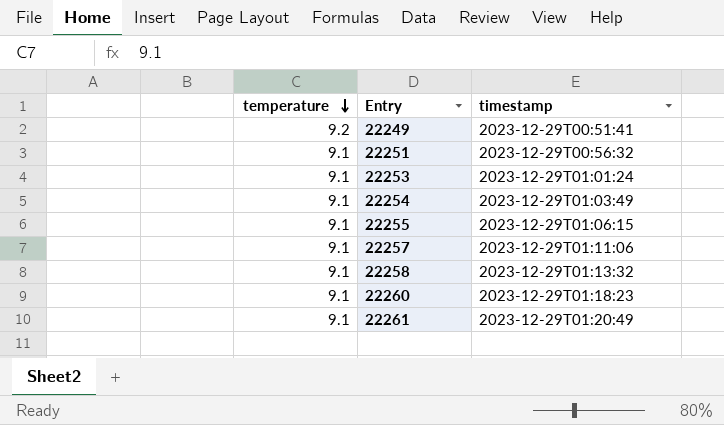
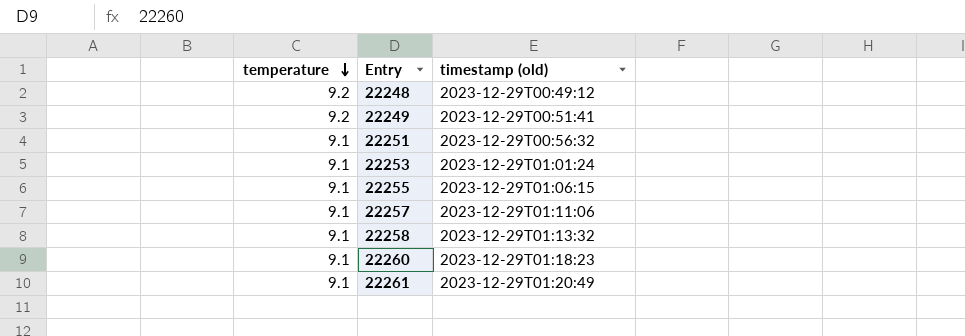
column name: timestamp -> timestamp (old)
row 22254: 9.1 | 2023-12-29T01:03:49 -> none
row 22248: none -> 9.2 | 2023-12-29T00:49:12

